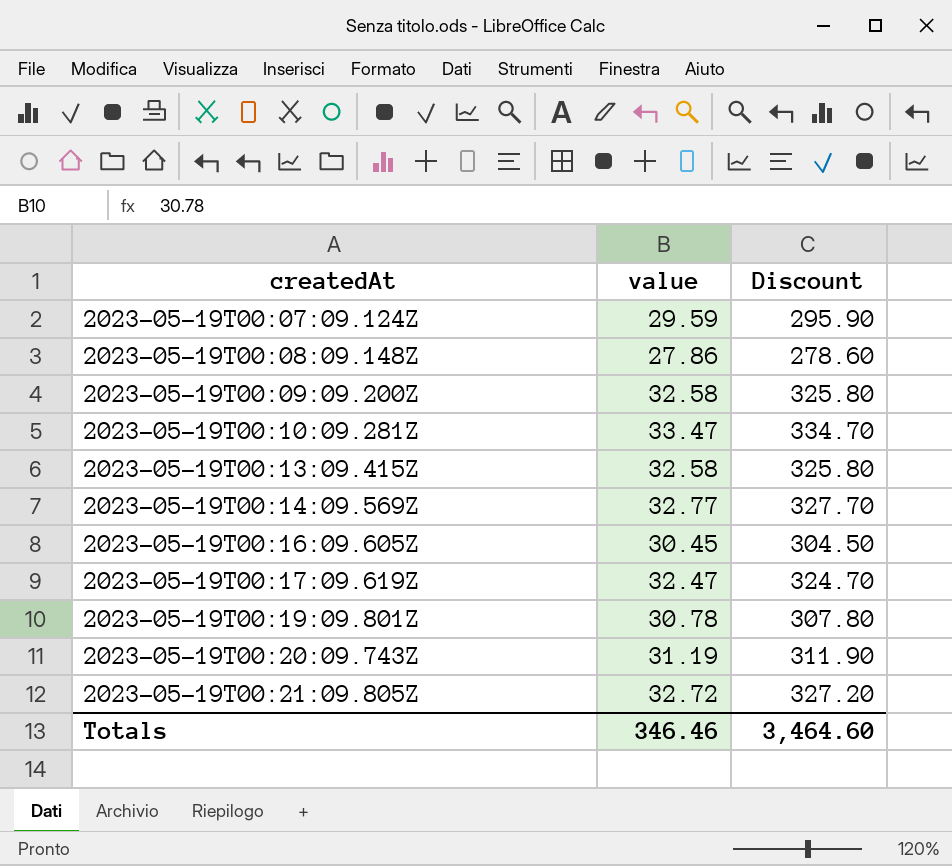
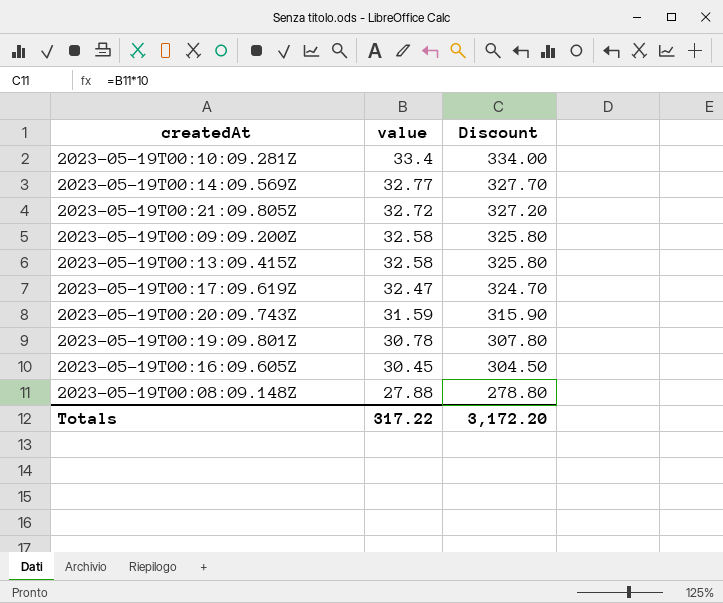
row order: createdAt ascending -> value descending
row 2023-05-19T00:07:09.124Z: 29.59 | 295.90 -> none
2023-05-19T00:10:09.281Z | value: 33.47 -> 33.4
2023-05-19T00:10:09.281Z | Discount: 334.70 -> 334.00
2023-05-19T00:20:09.743Z | value: 31.19 -> 31.59
2023-05-19T00:20:09.743Z | Discount: 311.90 -> 315.90
2023-05-19T00:08:09.148Z | value: 27.86 -> 27.88
2023-05-19T00:08:09.148Z | Discount: 278.60 -> 278.80
Totals | value: 346.46 -> 317.22
Totals | Discount: 3,464.60 -> 3,172.20

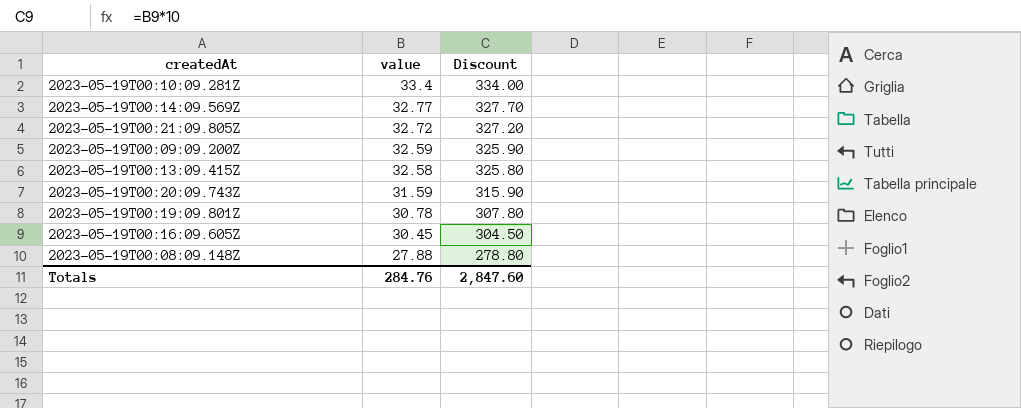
row 2023-05-19T00:17:09.619Z: 32.47 | 324.70 -> none
2023-05-19T00:09:09.200Z | value: 32.58 -> 32.59
2023-05-19T00:09:09.200Z | Discount: 325.80 -> 325.90
Totals | value: 317.22 -> 284.76
Totals | Discount: 3,172.20 -> 2,847.60

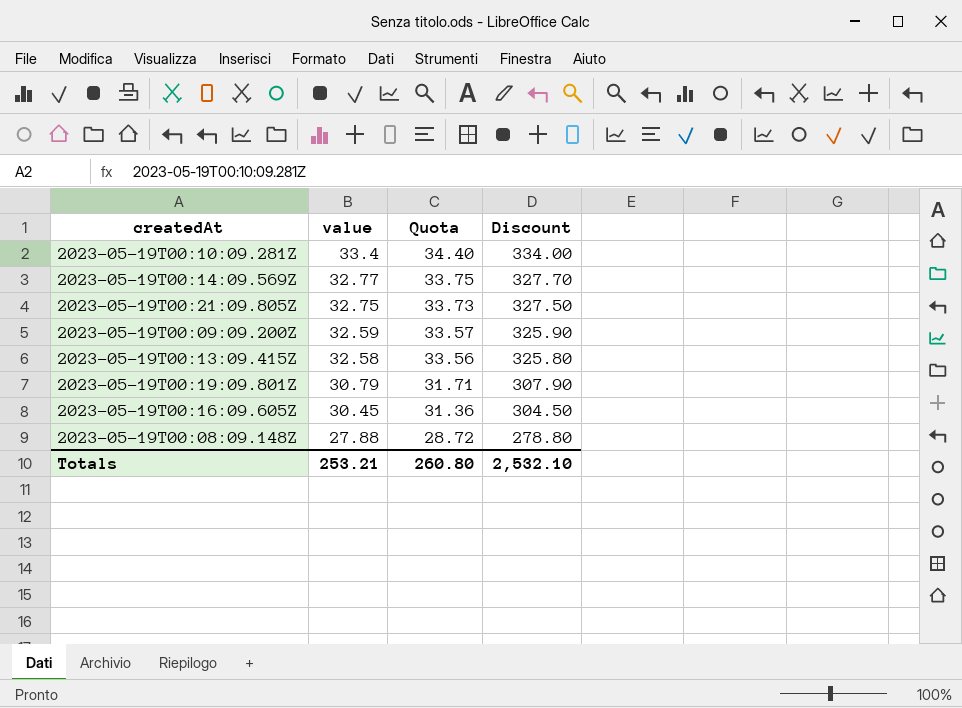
column Quota | formula: none -> [value] * 1.03
row 2023-05-19T00:20:09.743Z: 31.59 | 315.90 -> none
2023-05-19T00:21:09.805Z | value: 32.72 -> 32.75
2023-05-19T00:21:09.805Z | Discount: 327.20 -> 327.50
2023-05-19T00:19:09.801Z | value: 30.78 -> 30.79
2023-05-19T00:19:09.801Z | Discount: 307.80 -> 307.90
Totals | value: 284.76 -> 253.21
Totals | Discount: 2,847.60 -> 2,532.10

